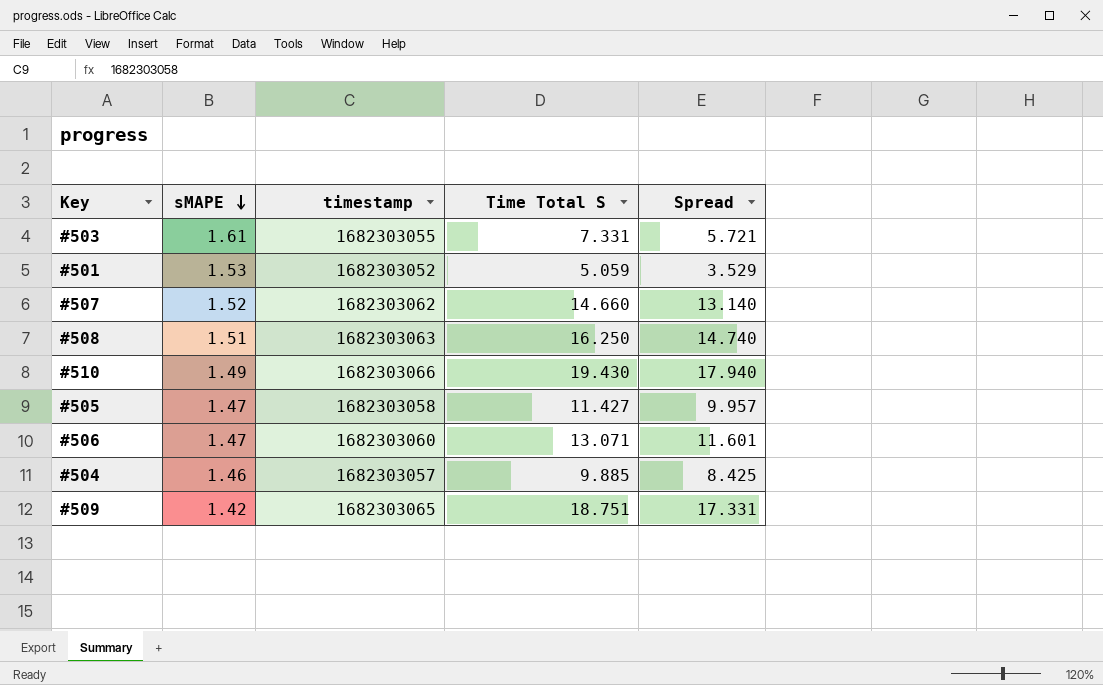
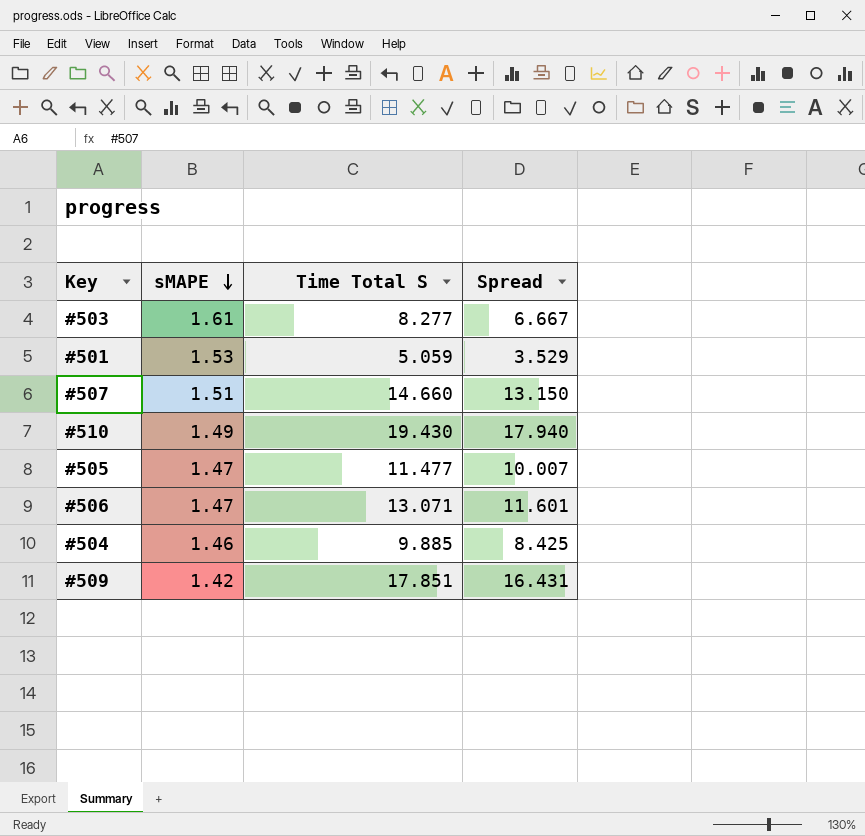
column timestamp | position: 3 -> none
row #508: 1.51 | 1682303063 | 16.250 | 14.740 -> none
#503 | Time Total S: 7.331 -> 8.277
#503 | Spread: 5.721 -> 6.667
#507 | sMAPE: 1.52 -> 1.51
#507 | Spread: 13.140 -> 13.150
#505 | Time Total S: 11.427 -> 11.477
#505 | Spread: 9.957 -> 10.007
#509 | Time Total S: 18.751 -> 17.851
#509 | Spread: 17.331 -> 16.431

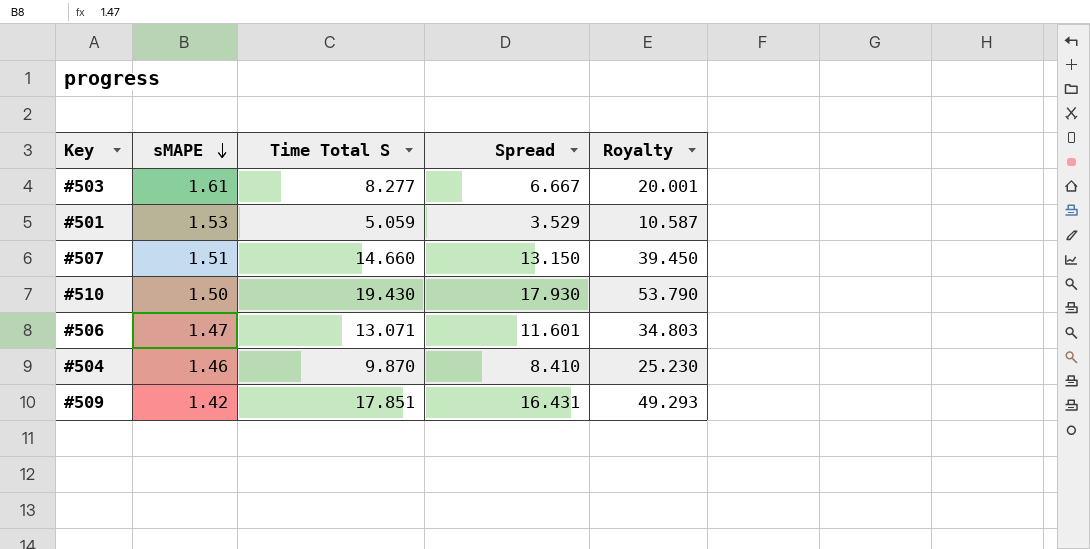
column Royalty | formula: none -> [Spread] * 3
row #505: 1.47 | 11.477 | 10.007 -> none
#510 | sMAPE: 1.49 -> 1.50
#510 | Spread: 17.940 -> 17.930
#504 | Time Total S: 9.885 -> 9.870
#504 | Spread: 8.425 -> 8.410

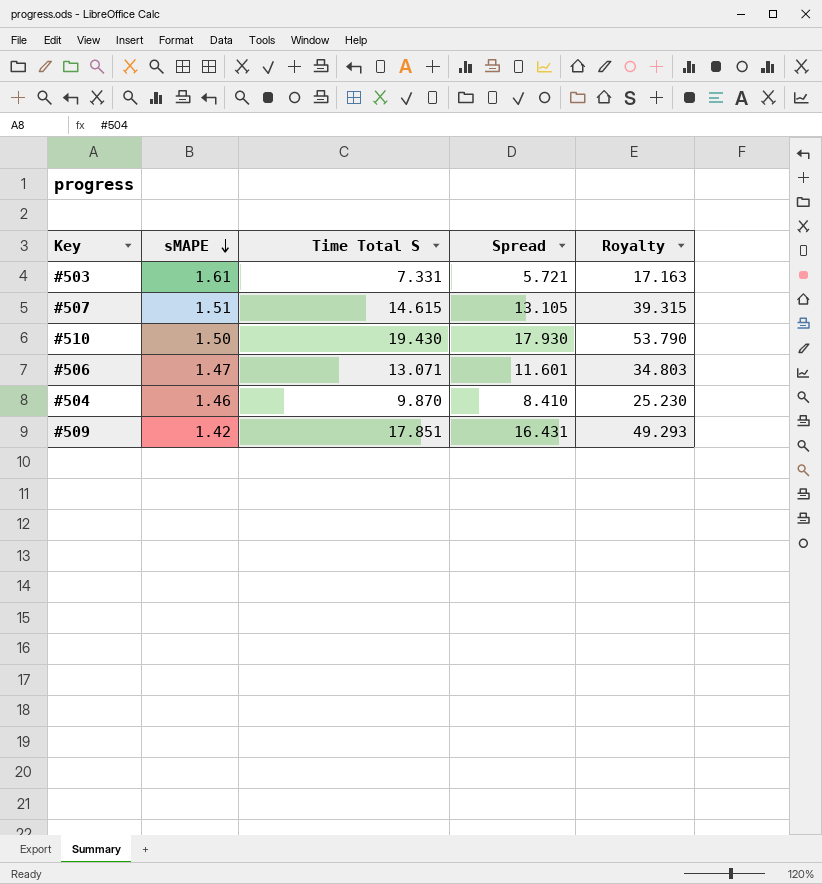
row #501: 1.53 | 5.059 | 3.529 | 10.587 -> none
#503 | Time Total S: 8.277 -> 7.331
#503 | Spread: 6.667 -> 5.721
#503 | Royalty: 20.001 -> 17.163
#507 | Time Total S: 14.660 -> 14.615
#507 | Spread: 13.150 -> 13.105
#507 | Royalty: 39.450 -> 39.315

